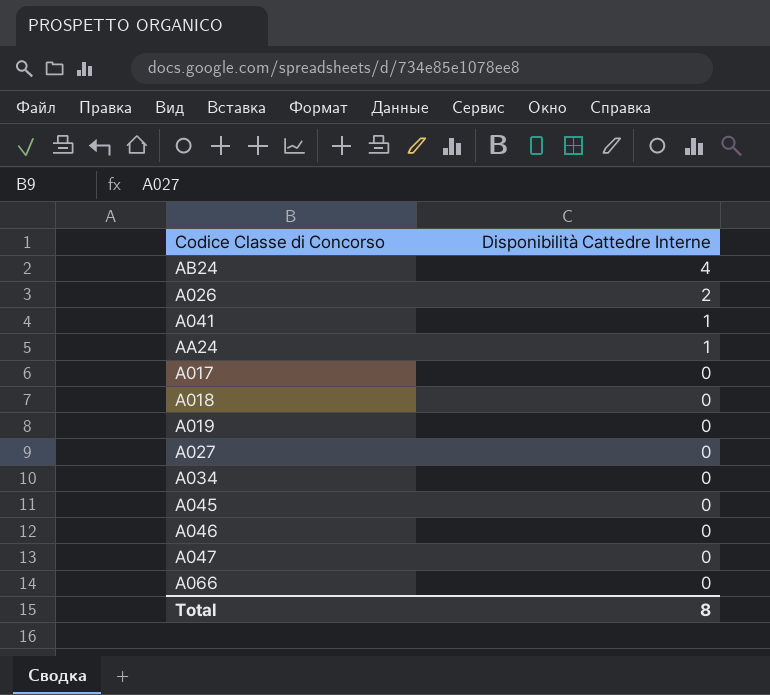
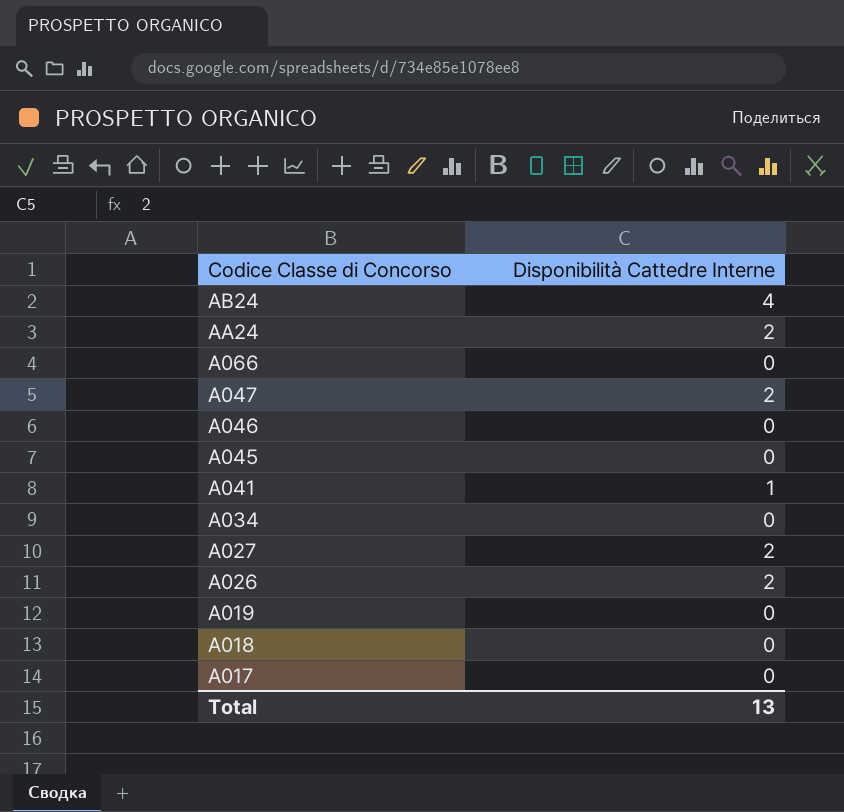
row order: Disponibilità Cattedre Interne descending -> Codice Classe di Concorso descending
AA24 | Disponibilità Cattedre Interne: 1 -> 2
A047 | Disponibilità Cattedre Interne: 0 -> 2
A027 | Disponibilità Cattedre Interne: 0 -> 2
Total | Disponibilità Cattedre Interne: 8 -> 13

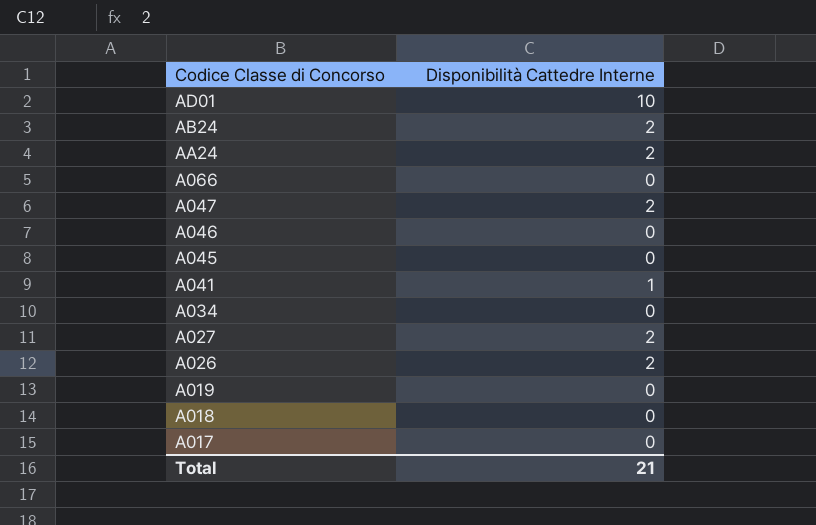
row AD01: none -> 10
AB24 | Disponibilità Cattedre Interne: 4 -> 2
Total | Disponibilità Cattedre Interne: 13 -> 21

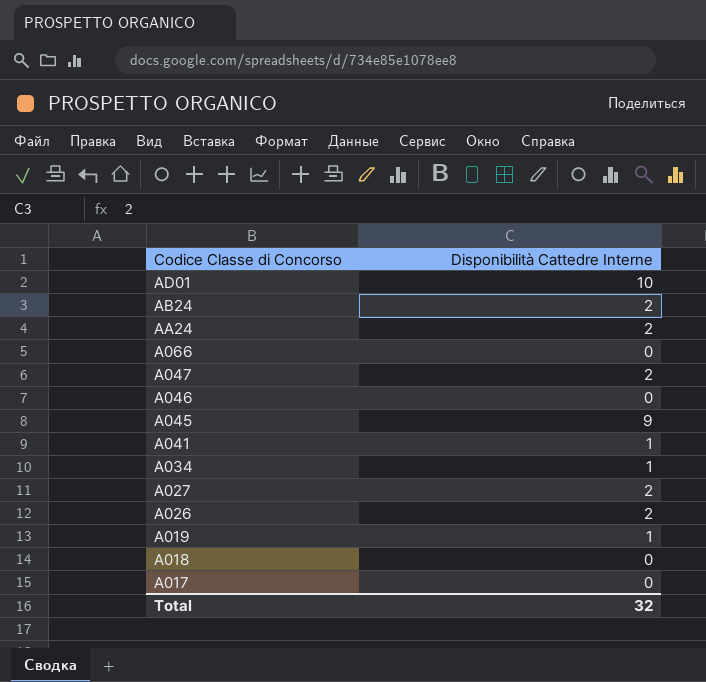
A045 | Disponibilità Cattedre Interne: 0 -> 9
A034 | Disponibilità Cattedre Interne: 0 -> 1
A019 | Disponibilità Cattedre Interne: 0 -> 1
Total | Disponibilità Cattedre Interne: 21 -> 32

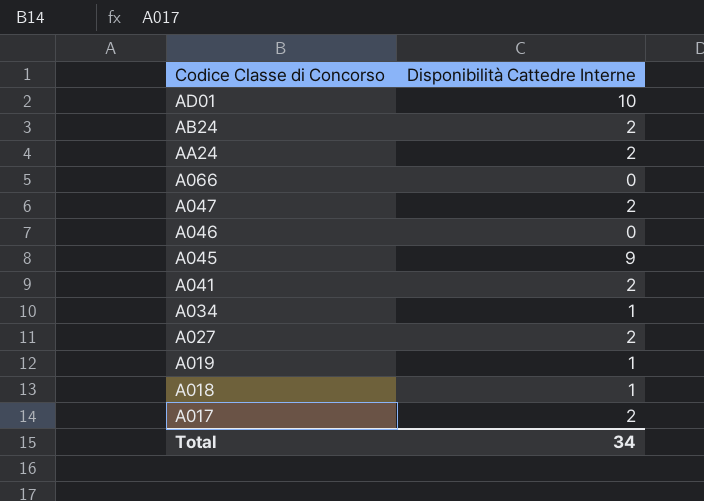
row A026: 2 -> none
A041 | Disponibilità Cattedre Interne: 1 -> 2
A018 | Disponibilità Cattedre Interne: 0 -> 1
A017 | Disponibilità Cattedre Interne: 0 -> 2
Total | Disponibilità Cattedre Interne: 32 -> 34

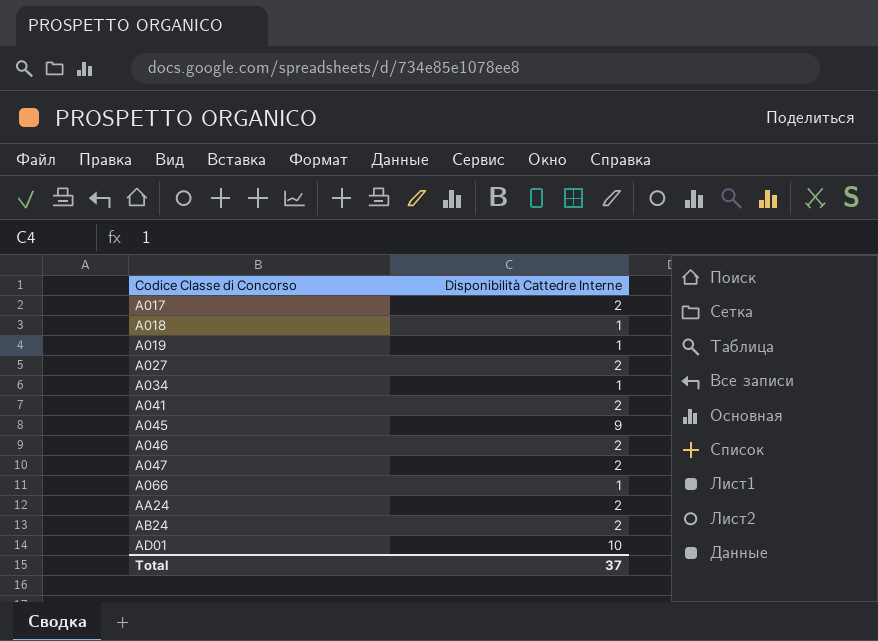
row order: Codice Classe di Concorso descending -> Codice Classe di Concorso ascending
A046 | Disponibilità Cattedre Interne: 0 -> 2
A066 | Disponibilità Cattedre Interne: 0 -> 1
Total | Disponibilità Cattedre Interne: 34 -> 37

